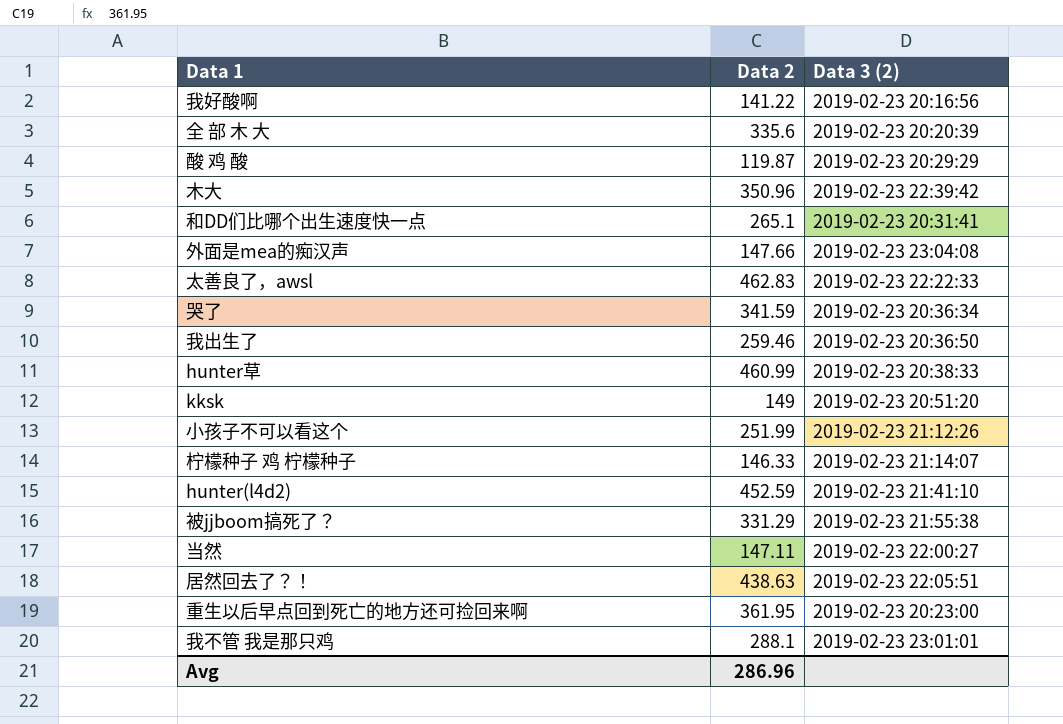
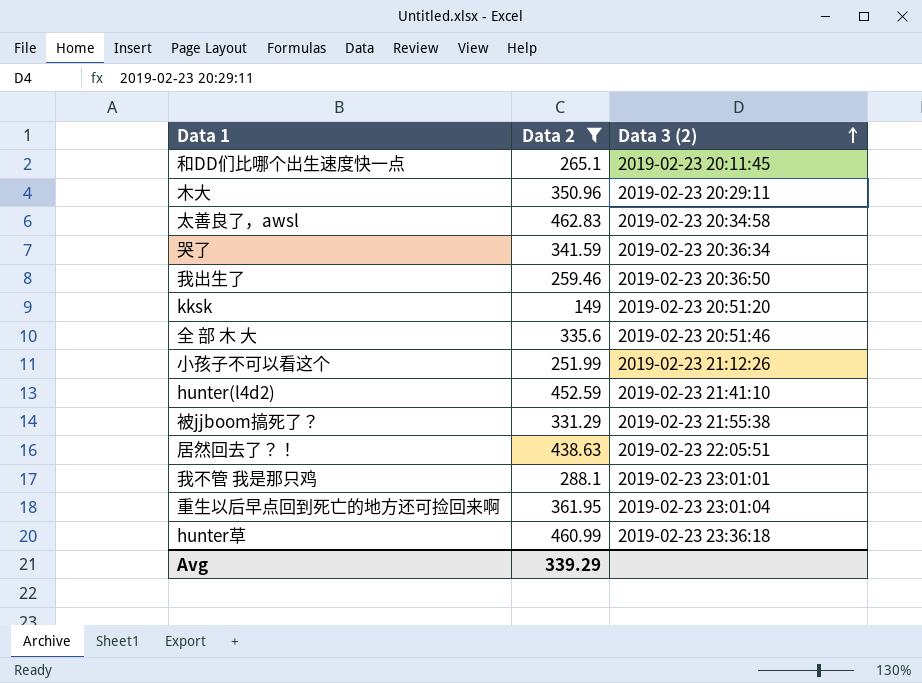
filter: none -> Data 2 >= 149
row order: none -> Data 3 (2) ascending
和DD们比哪个出生速度快一点 | Data 3 (2): 2019-02-23 20:31:41 -> 2019-02-23 20:11:45
木大 | Data 3 (2): 2019-02-23 22:39:42 -> 2019-02-23 20:29:11
太善良了，awsl | Data 3 (2): 2019-02-23 22:22:33 -> 2019-02-23 20:34:58
全 部 木 大 | Data 3 (2): 2019-02-23 20:20:39 -> 2019-02-23 20:51:46
重生以后早点回到死亡的地方还可捡回来啊 | Data 3 (2): 2019-02-23 20:23:00 -> 2019-02-23 23:01:04
hunter草 | Data 3 (2): 2019-02-23 20:38:33 -> 2019-02-23 23:36:18
Avg | Data 2: 286.96 -> 339.29

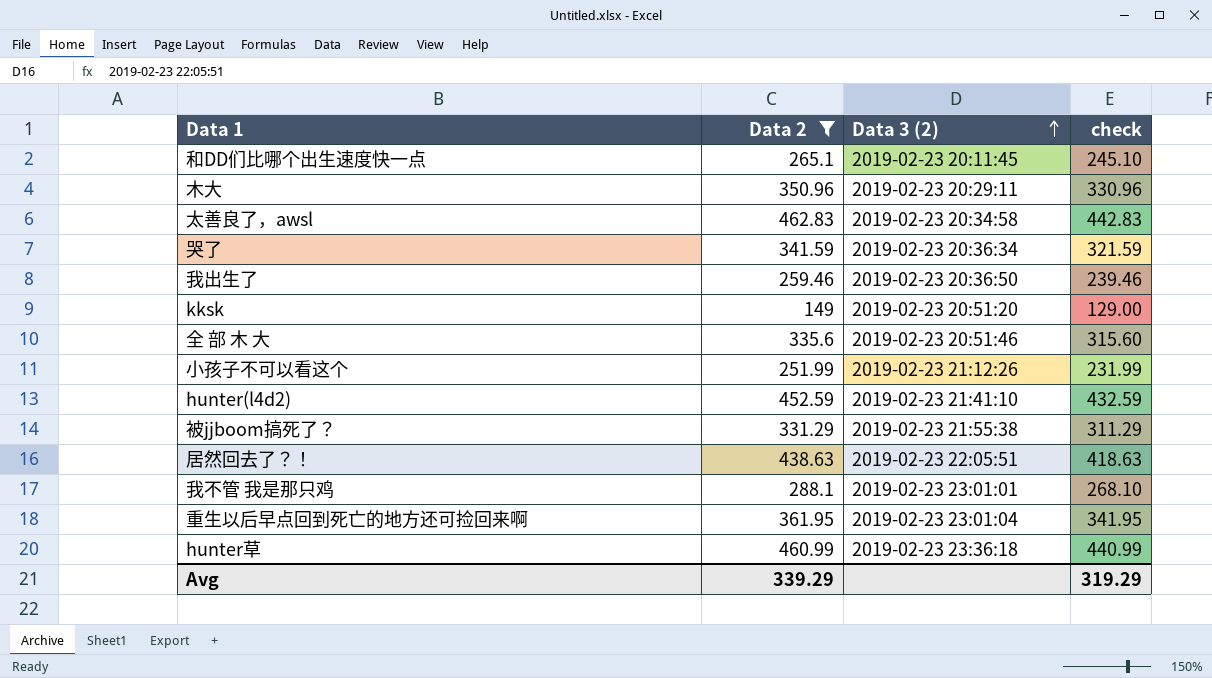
column check | formula: none -> [Data 2] - 20

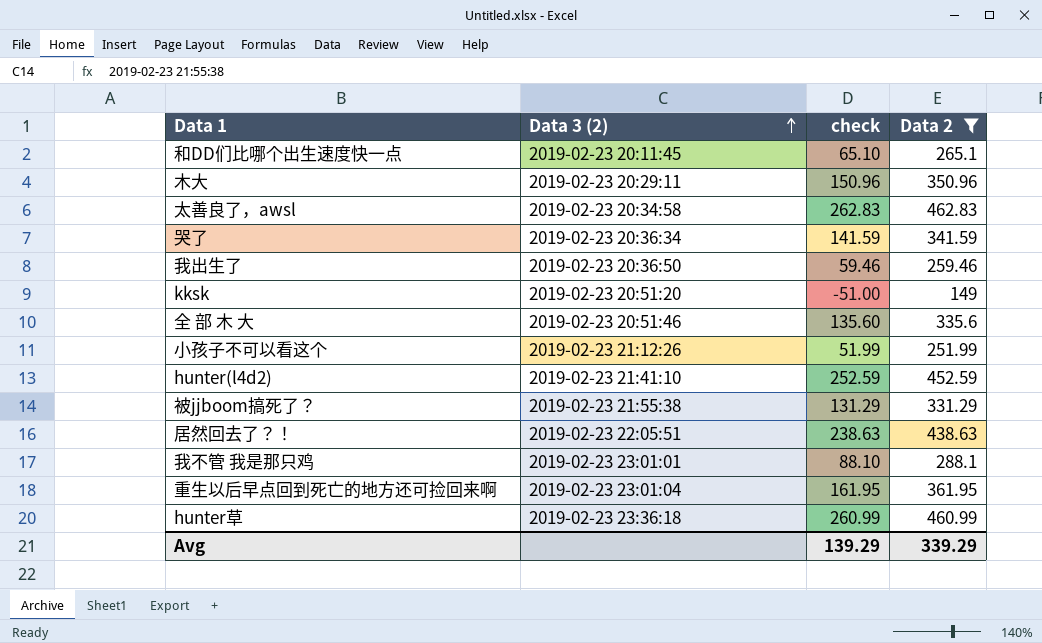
column check | formula: [Data 2] - 20 -> [Data 2] - 200
column Data 2 | position: 2 -> 4
Avg | check: 319.29 -> 139.29

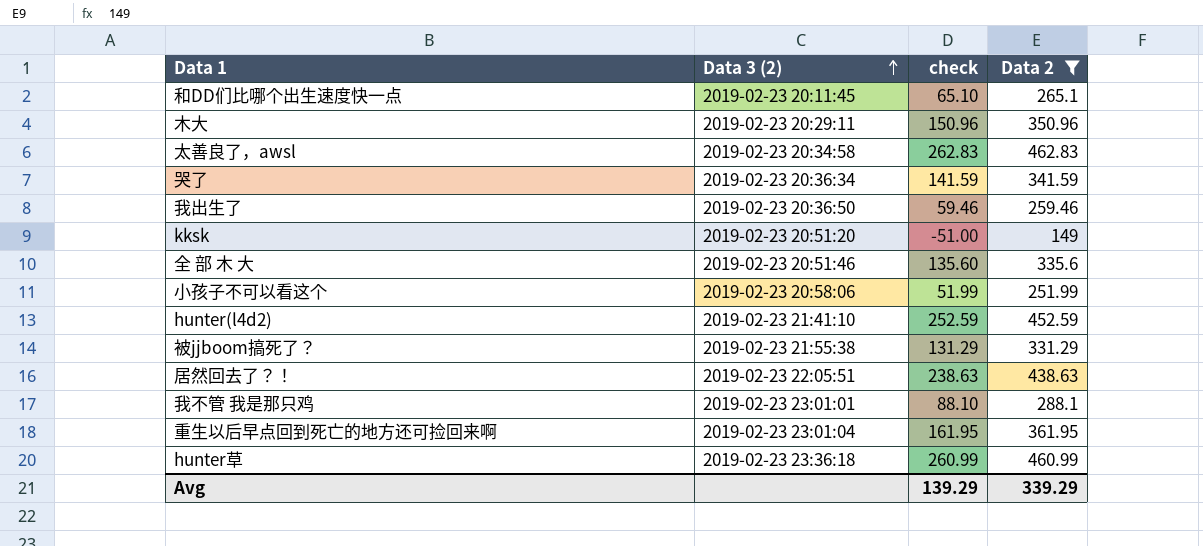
小孩子不可以看这个 | Data 3 (2): 2019-02-23 21:12:26 -> 2019-02-23 20:58:06

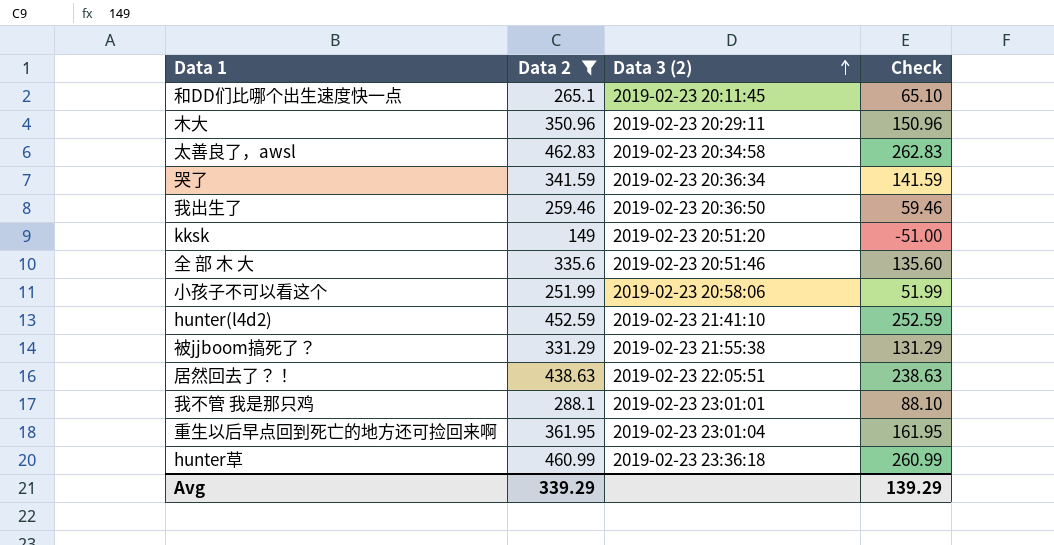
column Data 2 | position: 4 -> 2
column name: check -> Check

